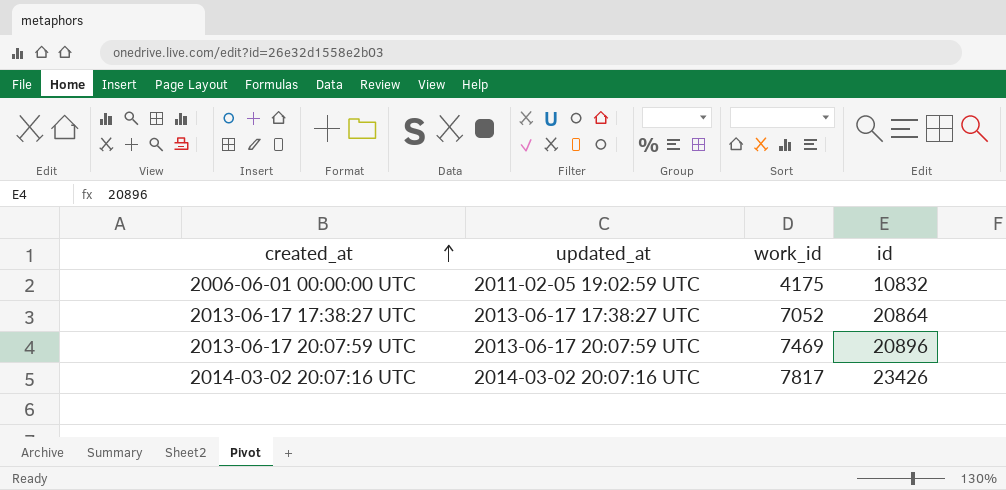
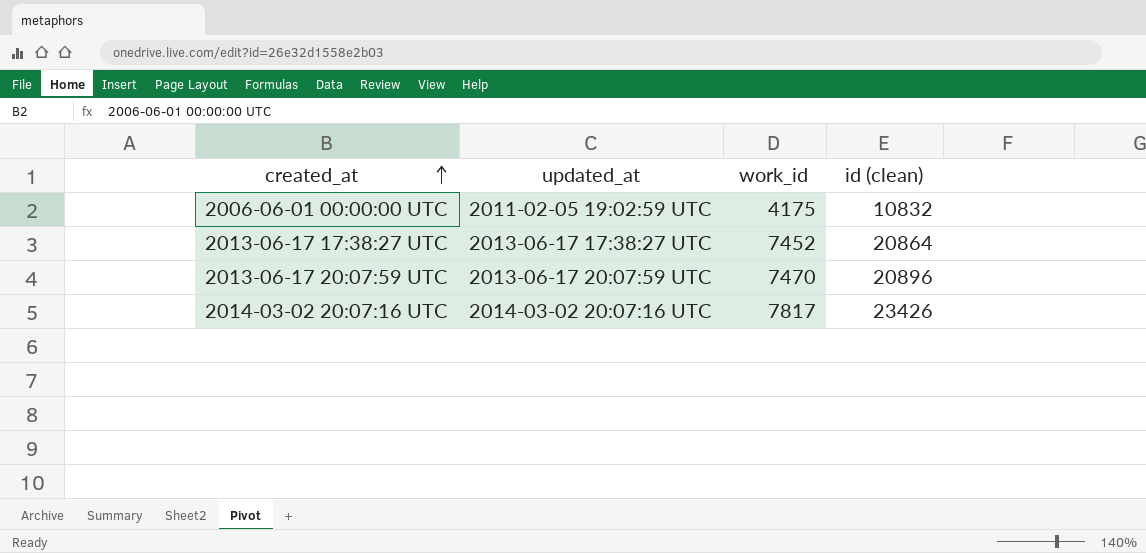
column name: id -> id (clean)
2013-06-17 17:38:27 UTC | work_id: 7052 -> 7452
2013-06-17 20:07:59 UTC | work_id: 7469 -> 7470

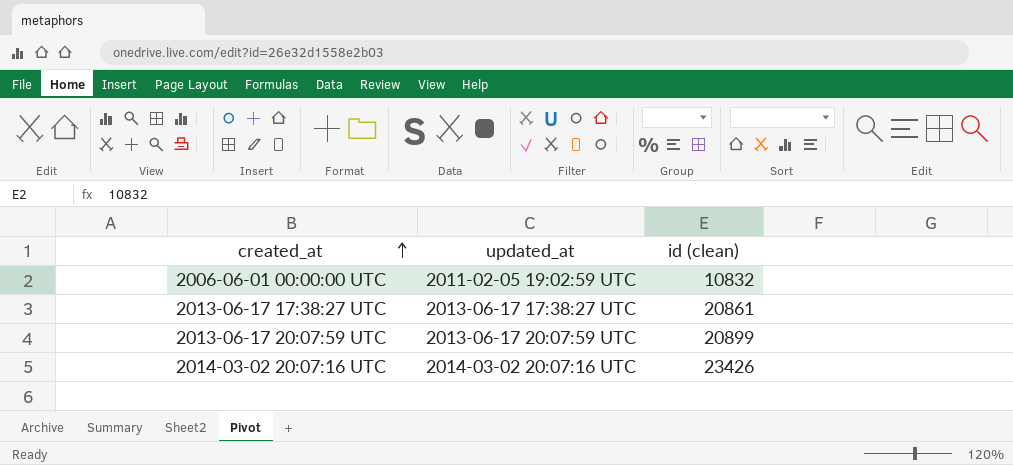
column work_id | position: 3 -> none
2013-06-17 17:38:27 UTC | id (clean): 20864 -> 20861
2013-06-17 20:07:59 UTC | id (clean): 20896 -> 20899

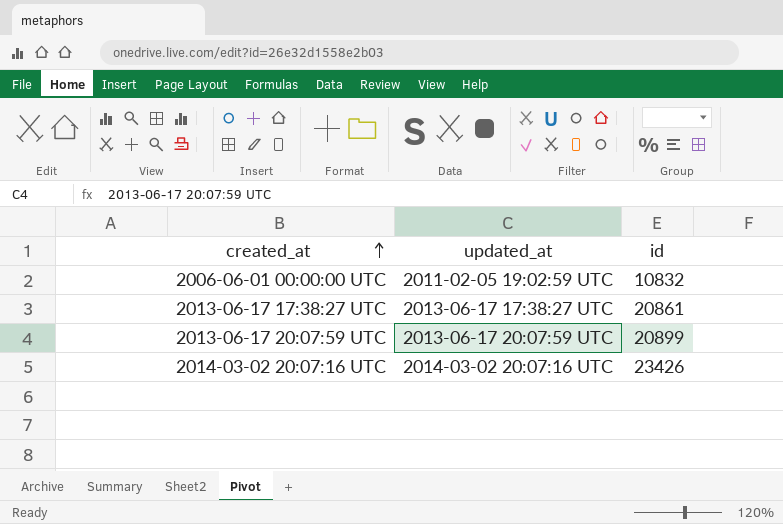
column name: id (clean) -> id

